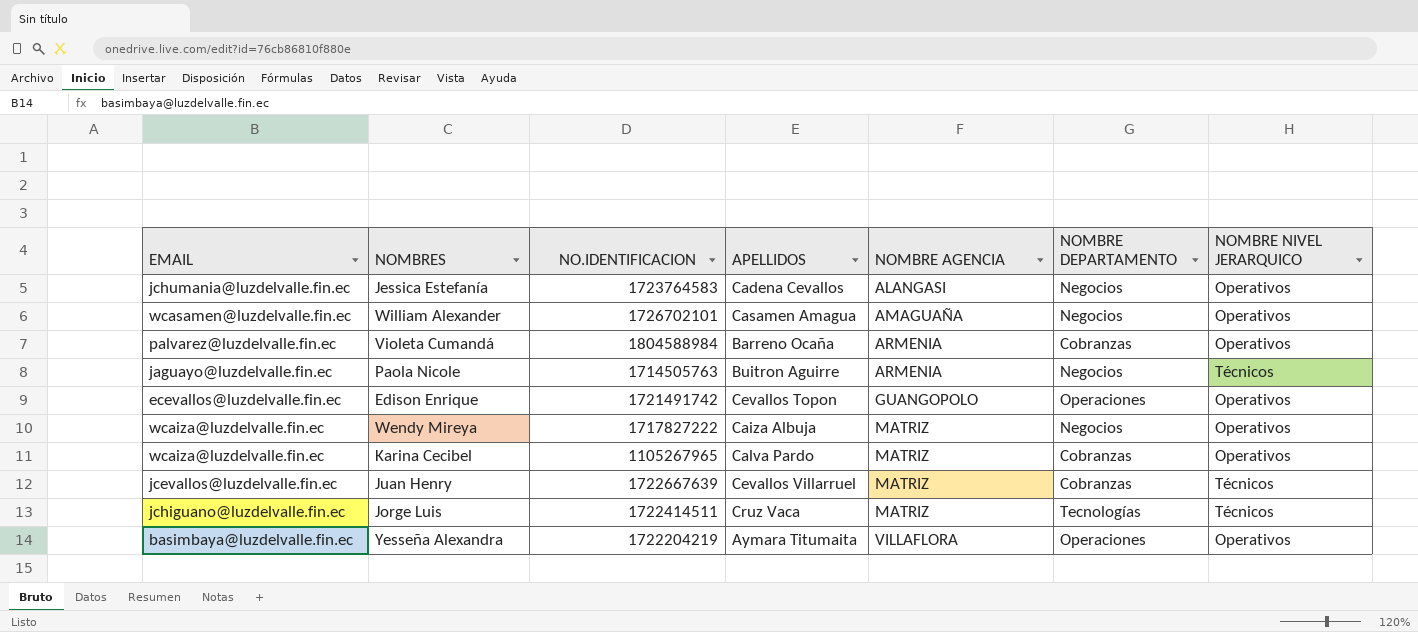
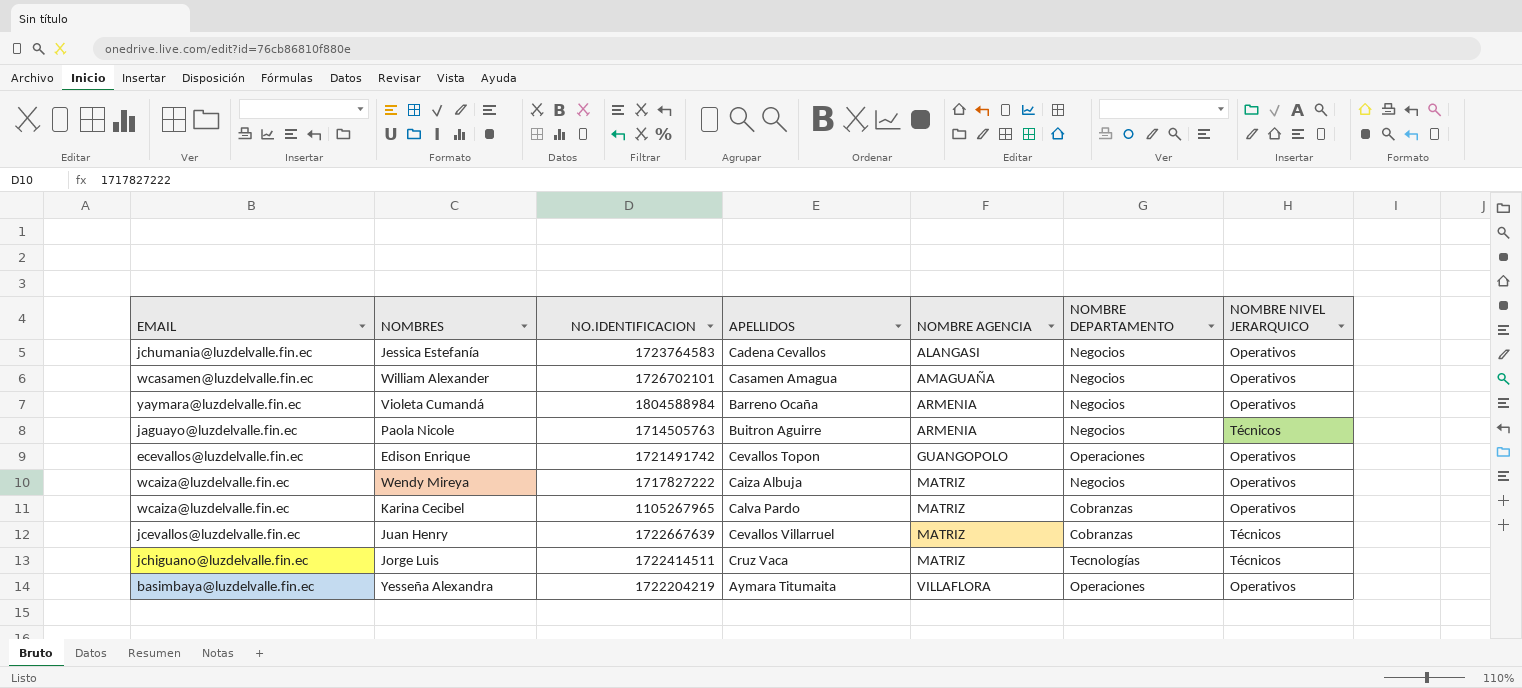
Violeta Cumandá | EMAIL: palvarez@luzdelvalle.fin.ec -> yaymara@luzdelvalle.fin.ec
Violeta Cumandá | NOMBRE DEPARTAMENTO: Cobranzas -> Negocios

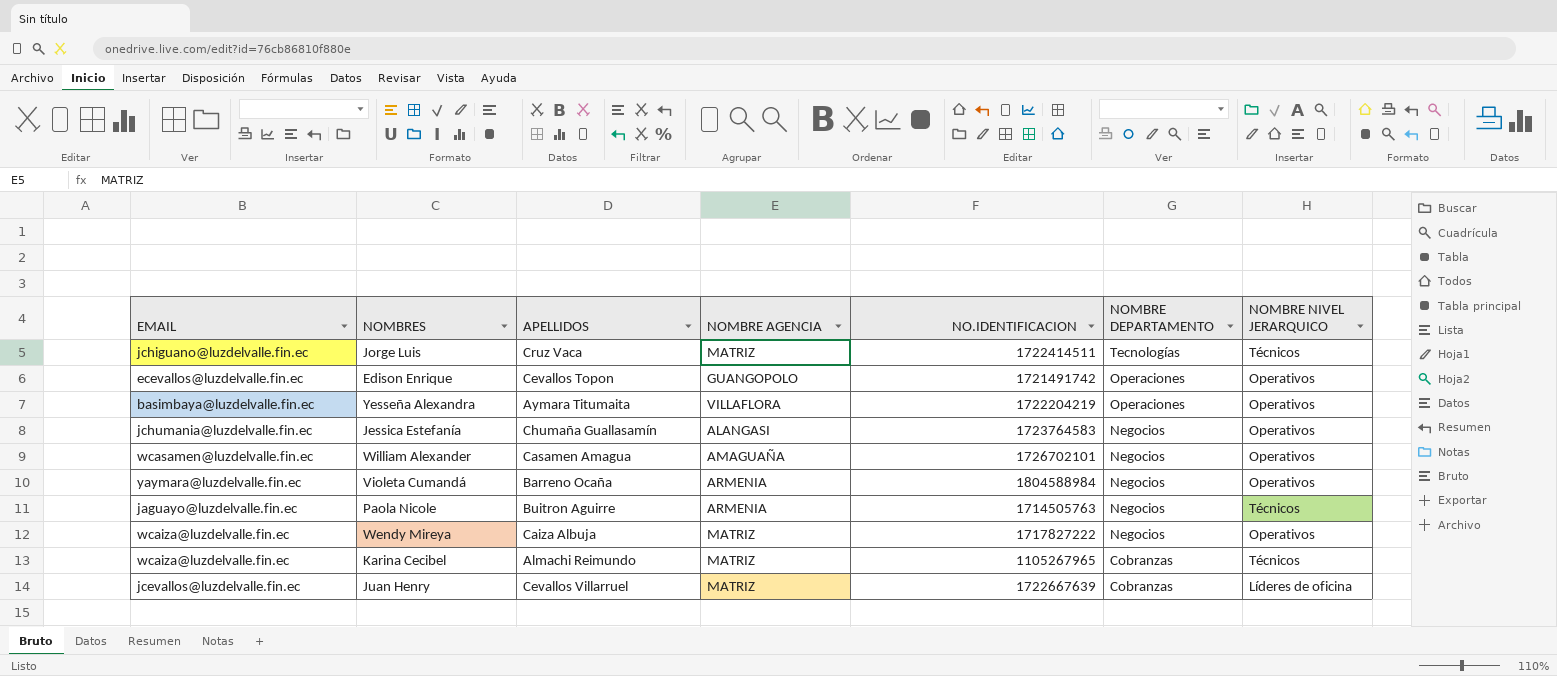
row order: NOMBRE AGENCIA ascending -> NOMBRE DEPARTAMENTO descending
column NO.IDENTIFICACION | position: 3 -> 5
Jessica Estefanía | APELLIDOS: Cadena Cevallos -> Chumaña Guallasamín
Karina Cecibel | APELLIDOS: Calva Pardo -> Almachi Reimundo
Karina Cecibel | NOMBRE NIVEL JERARQUICO: Operativos -> Técnicos
Juan Henry | NOMBRE NIVEL JERARQUICO: Técnicos -> Líderes de oficina

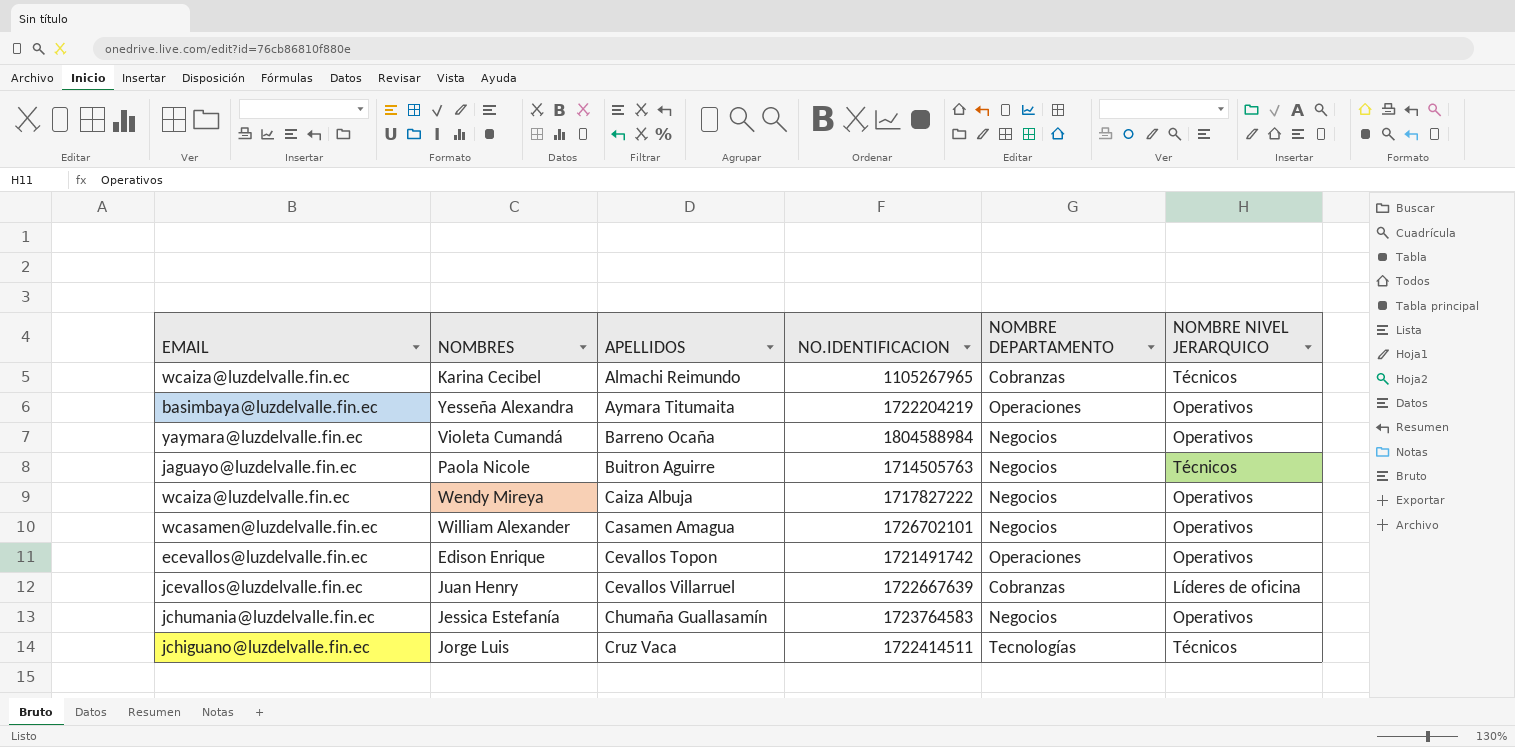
row order: NOMBRE DEPARTAMENTO descending -> APELLIDOS ascending
column NOMBRE AGENCIA | position: 4 -> none

